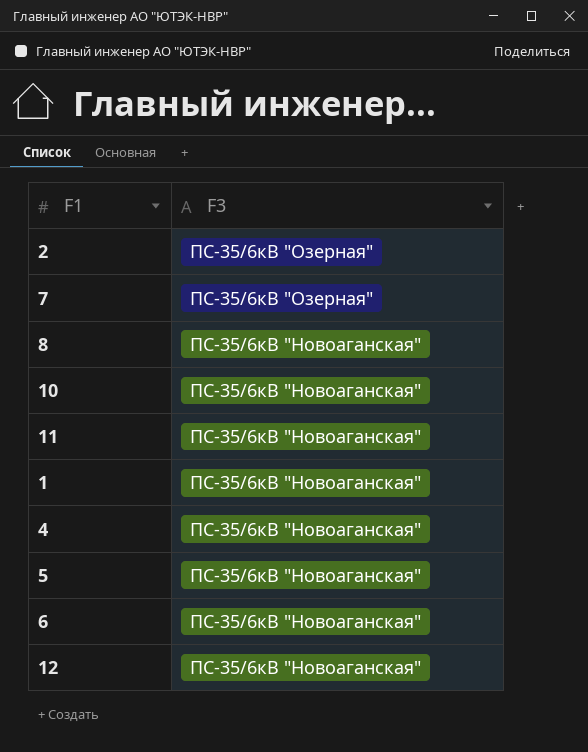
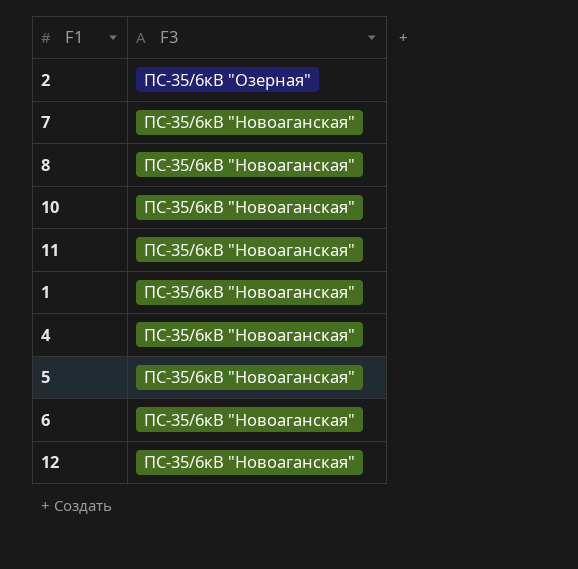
7 | F3: ПС-35/6кВ "Озерная" -> ПС-35/6кВ "Новоаганская"

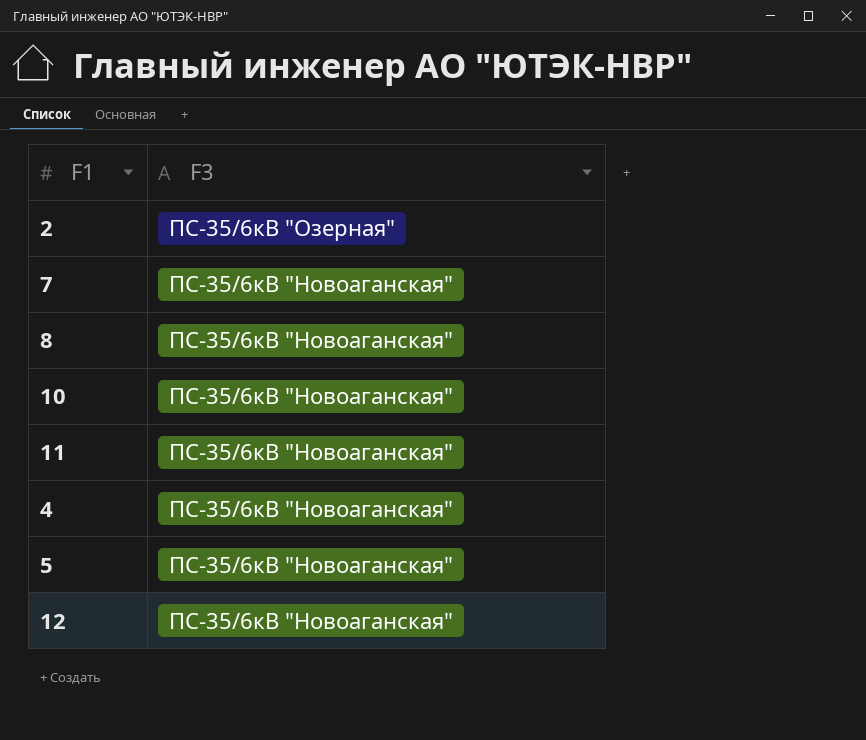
row 1: ПС-35/6кВ "Новоаганская" -> none
row 6: ПС-35/6кВ "Новоаганская" -> none

